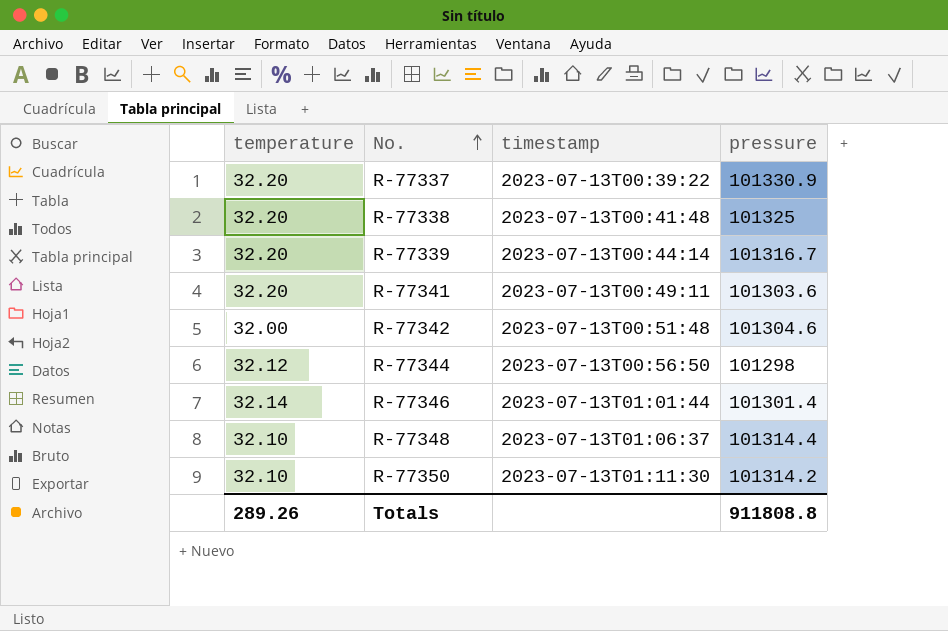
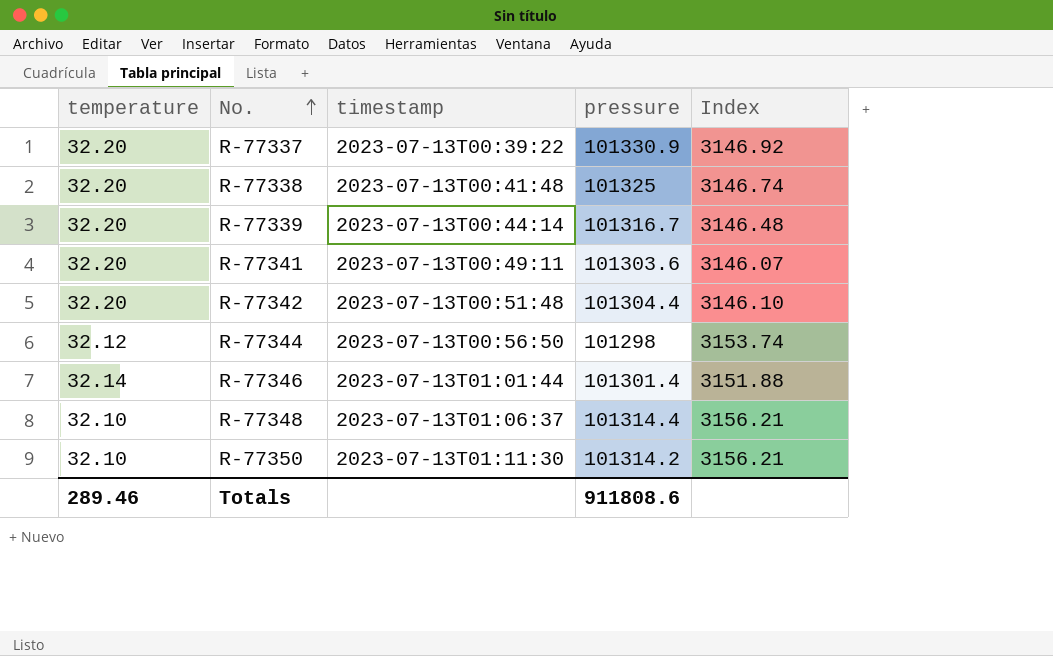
column Index | formula: none -> [pressure] / [temperature]
R-77342 | temperature: 32.00 -> 32.20
R-77342 | pressure: 101304.6 -> 101304.4
Totals | temperature: 289.26 -> 289.46
Totals | pressure: 911808.8 -> 911808.6

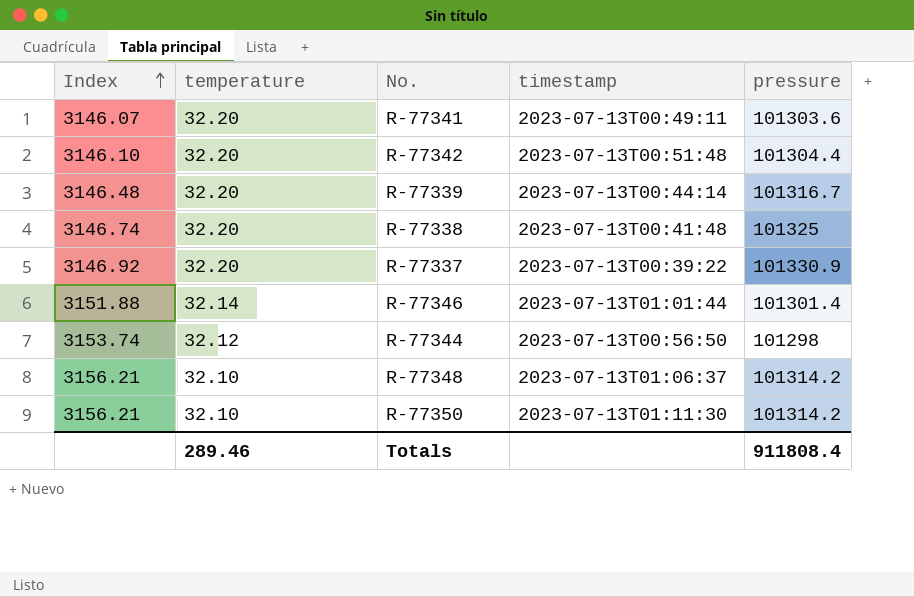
row order: No. ascending -> Index ascending
column Index | position: 5 -> 1
R-77348 | pressure: 101314.4 -> 101314.2
Totals | pressure: 911808.6 -> 911808.4

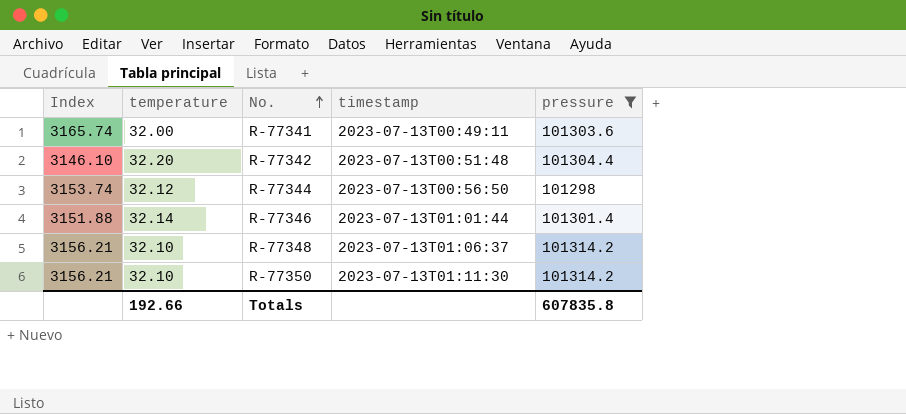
filter: none -> pressure <= 101314.2
row order: Index ascending -> No. ascending
R-77341 | Index: 3146.07 -> 3165.74
R-77341 | temperature: 32.20 -> 32.00
Totals | temperature: 289.46 -> 192.66
Totals | pressure: 911808.4 -> 607835.8

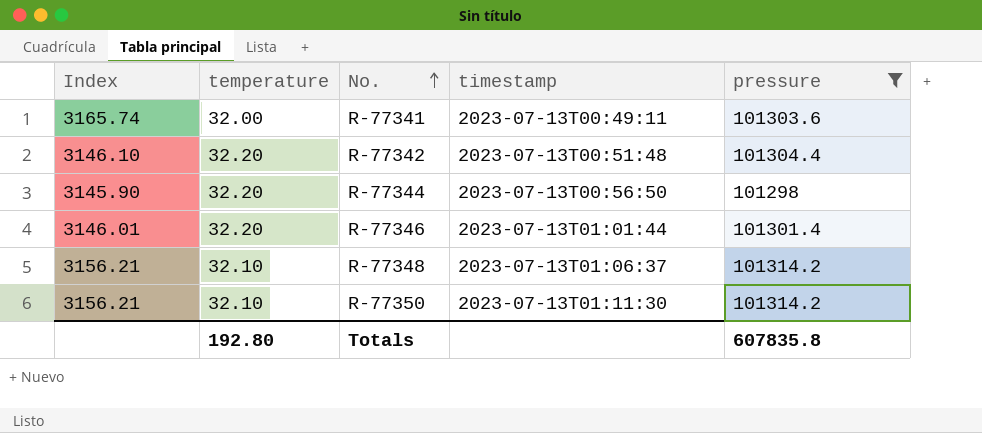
R-77344 | Index: 3153.74 -> 3145.90
R-77344 | temperature: 32.12 -> 32.20
R-77346 | Index: 3151.88 -> 3146.01
R-77346 | temperature: 32.14 -> 32.20
Totals | temperature: 192.66 -> 192.80

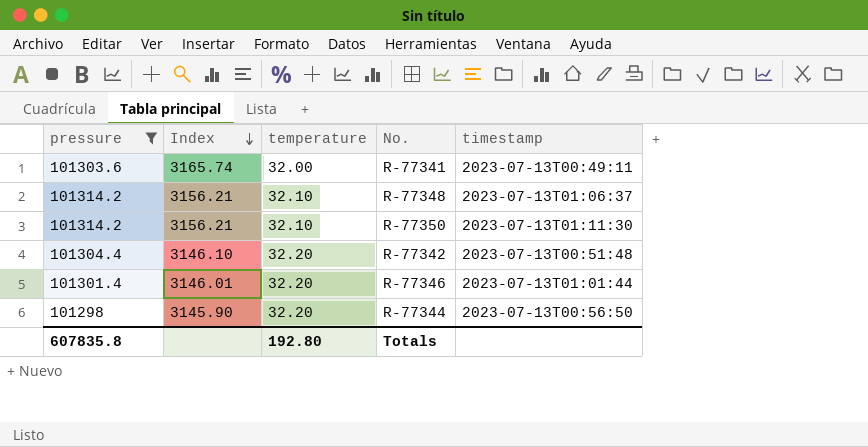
row order: No. ascending -> Index descending
column pressure | position: 5 -> 1

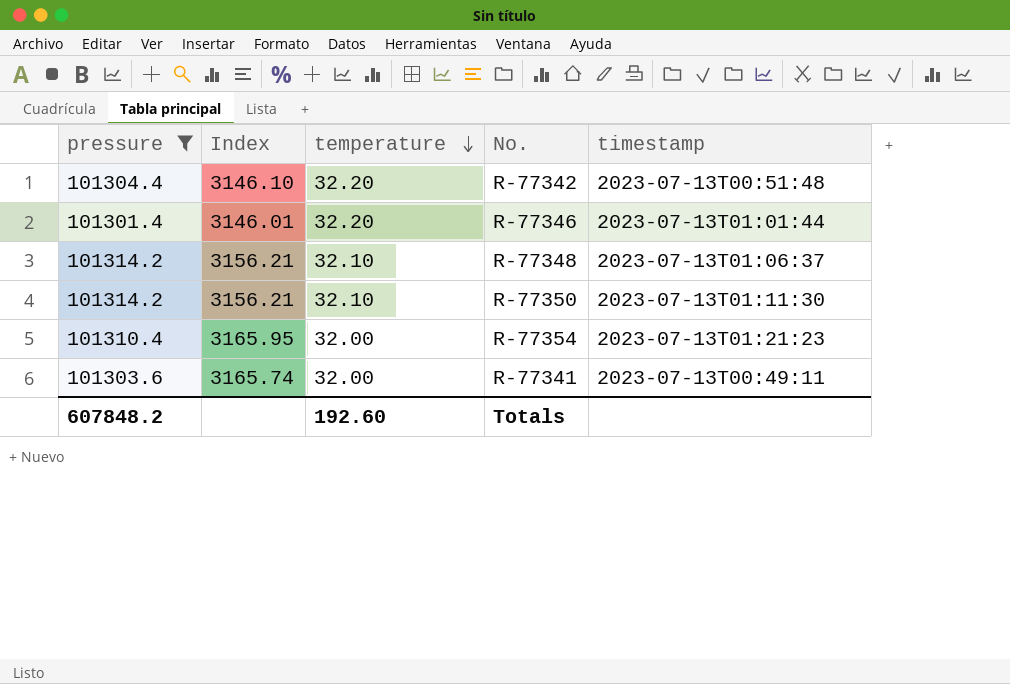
row order: Index descending -> temperature descending
row R-77344: 101298 | 3145.90 | 32.20 | 2023-07-13T00:56:50 -> none
row R-77354: none -> 101310.4 | 3165.95 | 32.00 | 2023-07-13T01:21:23
Totals | pressure: 607835.8 -> 607848.2
Totals | temperature: 192.80 -> 192.60

